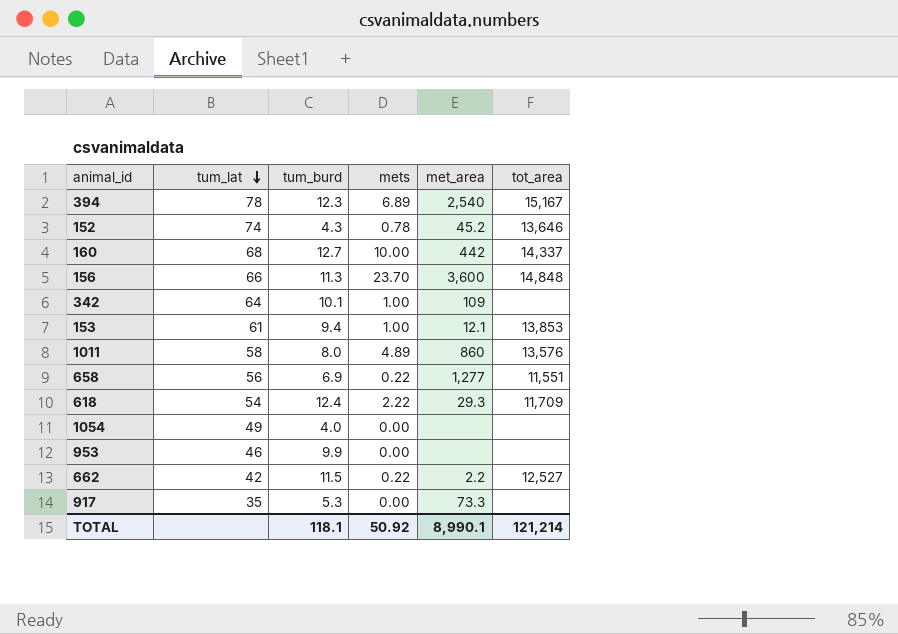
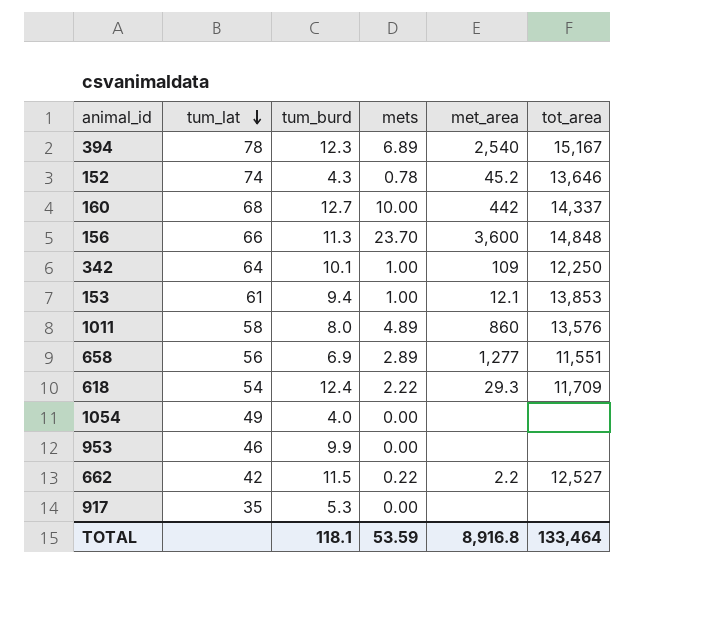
342 | tot_area: none -> 12,250
658 | mets: 0.22 -> 2.89
917 | met_area: 73.3 -> none
TOTAL | mets: 50.92 -> 53.59
TOTAL | met_area: 8,990.1 -> 8,916.8
TOTAL | tot_area: 121,214 -> 133,464

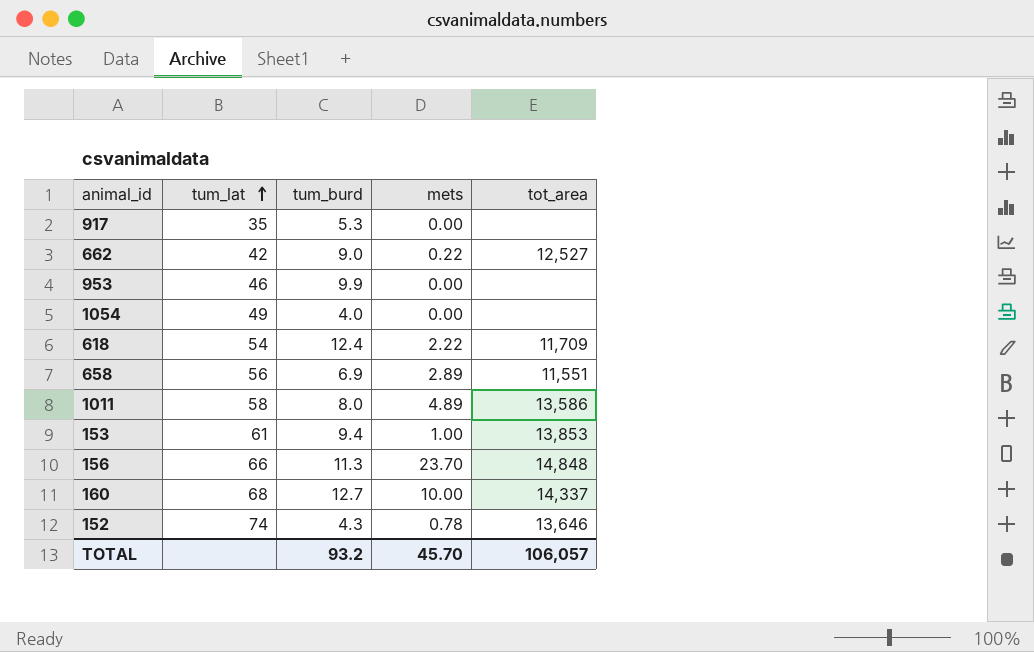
row order: tum_lat descending -> tum_lat ascending
column met_area | position: 5 -> none
row 394: 78 | 12.3 | 6.89 | 2,540 | 15,167 -> none
row 342: 64 | 10.1 | 1.00 | 109 | 12,250 -> none
662 | tum_burd: 11.5 -> 9.0
1011 | tot_area: 13,576 -> 13,586
TOTAL | tum_burd: 118.1 -> 93.2
TOTAL | mets: 53.59 -> 45.70
TOTAL | tot_area: 133,464 -> 106,057

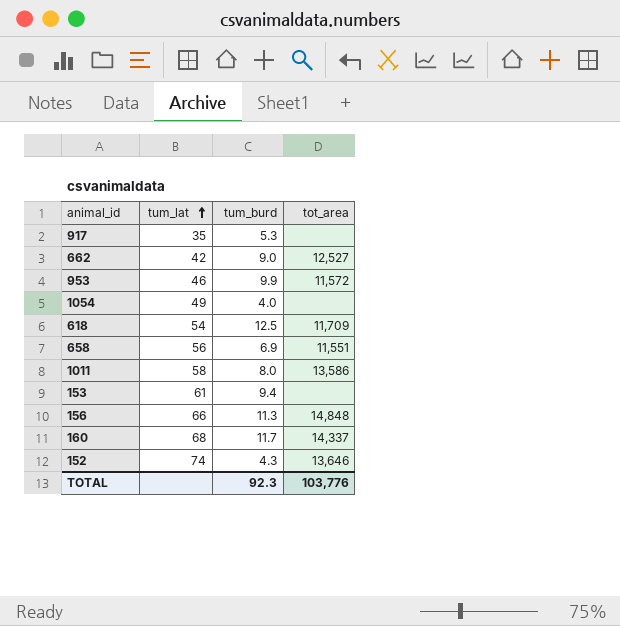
column mets | position: 4 -> none
953 | tot_area: none -> 11,572
618 | tum_burd: 12.4 -> 12.5
153 | tot_area: 13,853 -> none
160 | tum_burd: 12.7 -> 11.7
TOTAL | tum_burd: 93.2 -> 92.3
TOTAL | tot_area: 106,057 -> 103,776

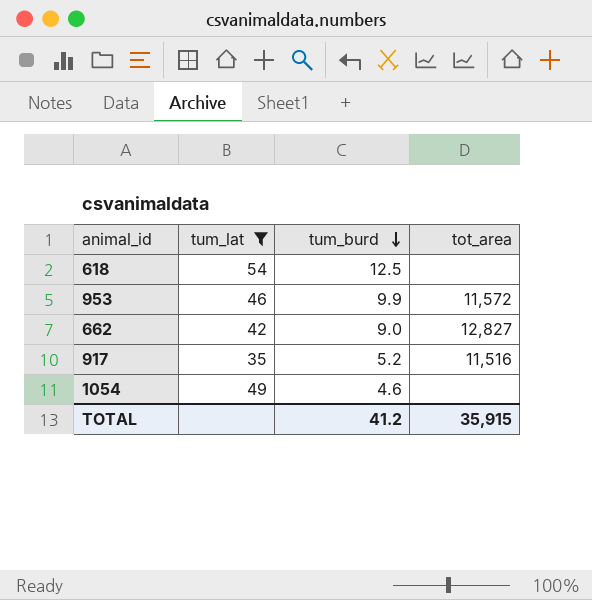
filter: none -> tum_lat <= 54
row order: tum_lat ascending -> tum_burd descending
618 | tot_area: 11,709 -> none
662 | tot_area: 12,527 -> 12,827
917 | tum_burd: 5.3 -> 5.2
917 | tot_area: none -> 11,516
1054 | tum_burd: 4.0 -> 4.6
TOTAL | tum_burd: 92.3 -> 41.2
TOTAL | tot_area: 103,776 -> 35,915

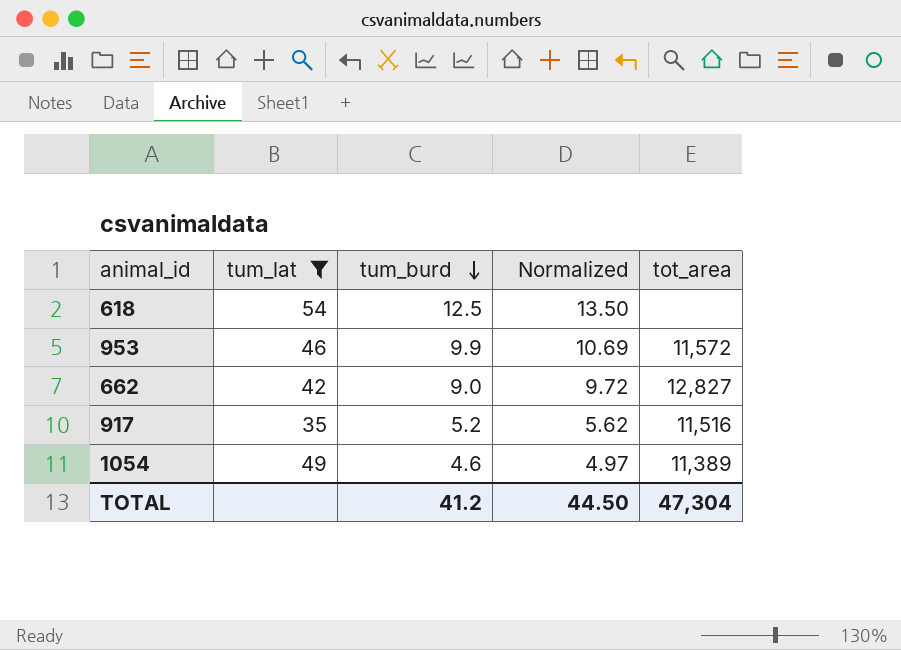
column Normalized | formula: none -> [tum_burd] * 1.08
1054 | tot_area: none -> 11,389
TOTAL | tot_area: 35,915 -> 47,304

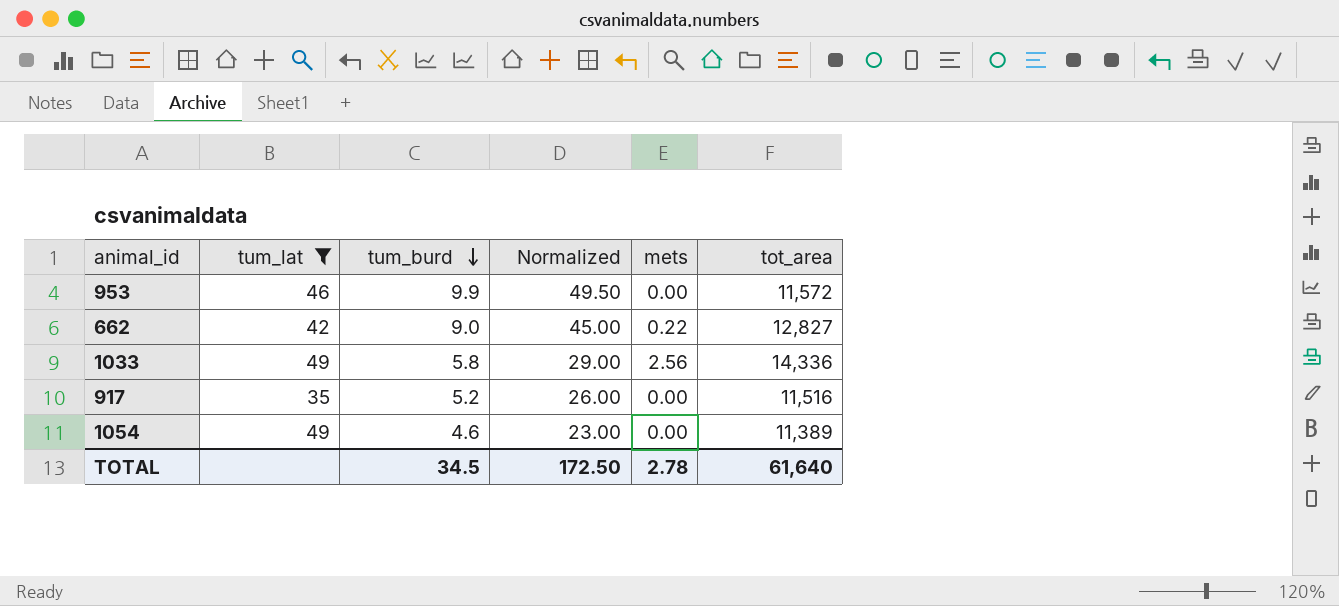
column Normalized | formula: [tum_burd] * 1.08 -> [tum_burd] * 5
column mets | position: none -> 5
row 618: 54 | 12.5 | 13.50 | none -> none
row 1033: none -> 49 | 5.8 | 29.00 | 2.56 | 14,336
TOTAL | tum_burd: 41.2 -> 34.5
TOTAL | Normalized: 44.50 -> 172.50
TOTAL | tot_area: 47,304 -> 61,640

